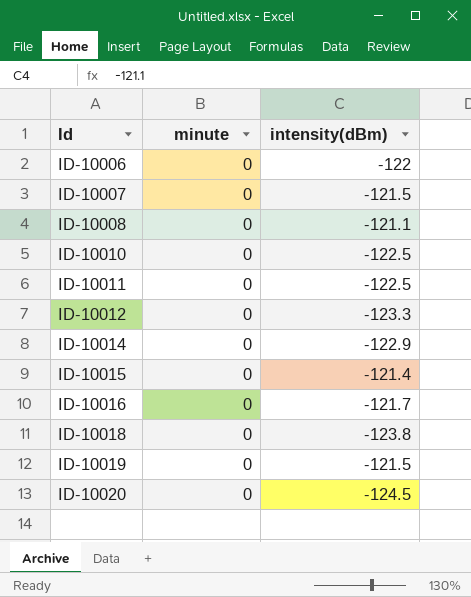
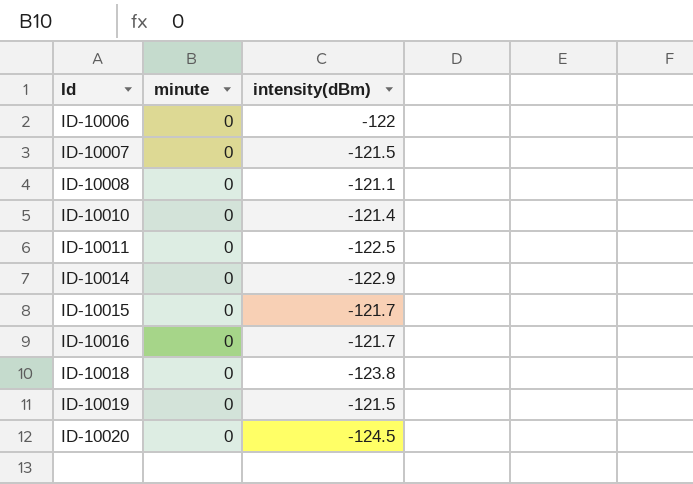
row ID-10012: 0 | -123.3 -> none
ID-10010 | intensity(dBm): -122.5 -> -121.4
ID-10015 | intensity(dBm): -121.4 -> -121.7

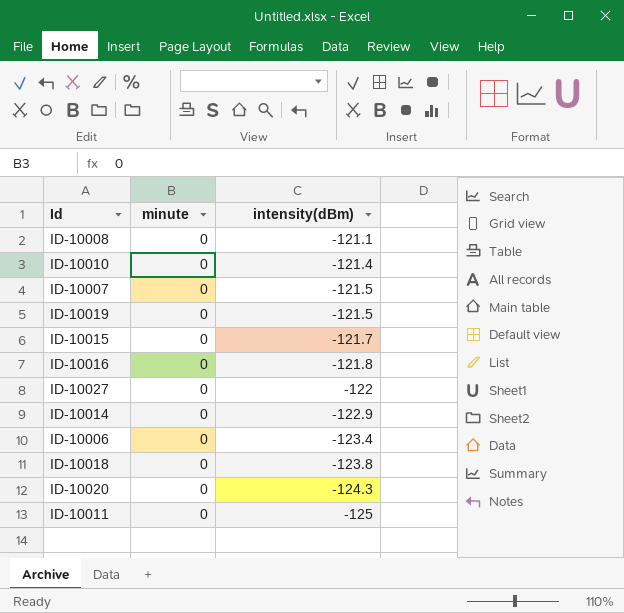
row order: Id ascending -> intensity(dBm) descending
ID-10016 | intensity(dBm): -121.7 -> -121.8
row ID-10027: none -> 0 | -122
ID-10006 | intensity(dBm): -122 -> -123.4
ID-10020 | intensity(dBm): -124.5 -> -124.3
ID-10011 | intensity(dBm): -122.5 -> -125

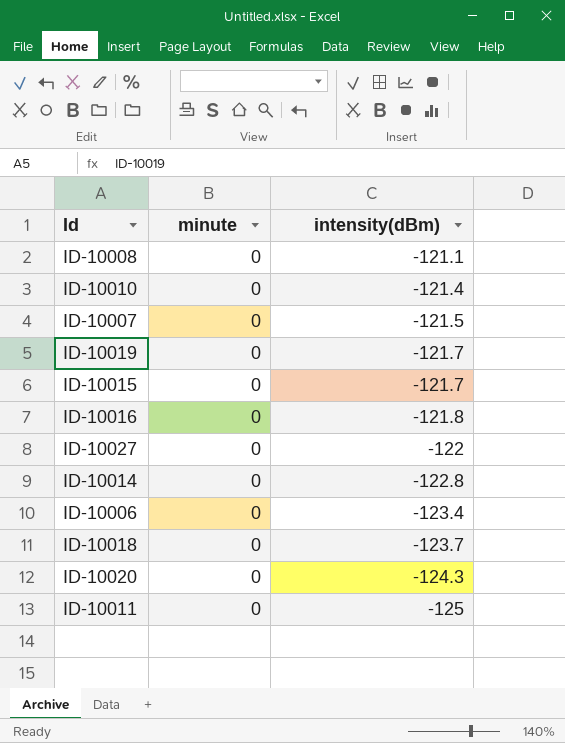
ID-10019 | intensity(dBm): -121.5 -> -121.7
ID-10014 | intensity(dBm): -122.9 -> -122.8
ID-10018 | intensity(dBm): -123.8 -> -123.7

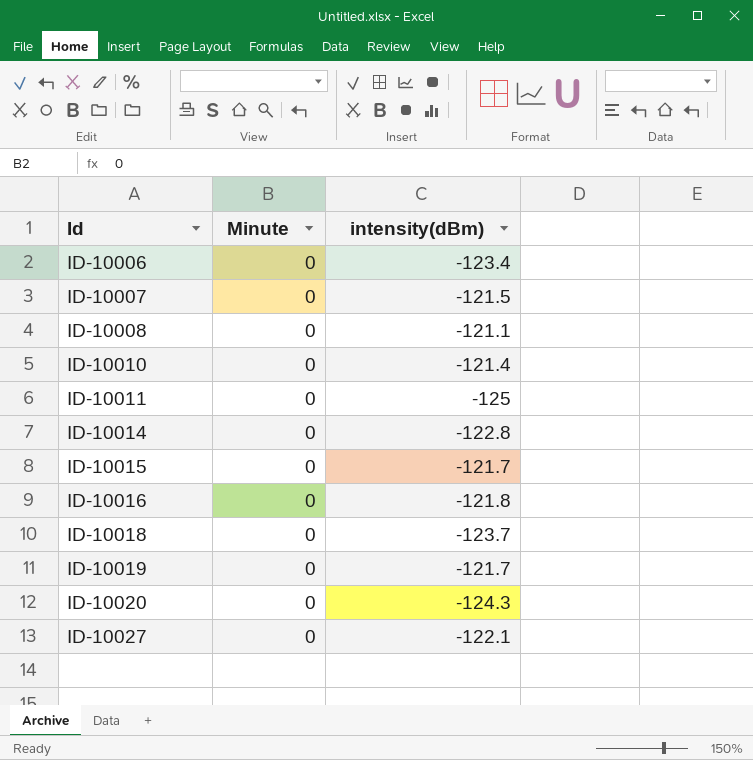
row order: intensity(dBm) descending -> Id ascending
column name: minute -> Minute
ID-10027 | intensity(dBm): -122 -> -122.1

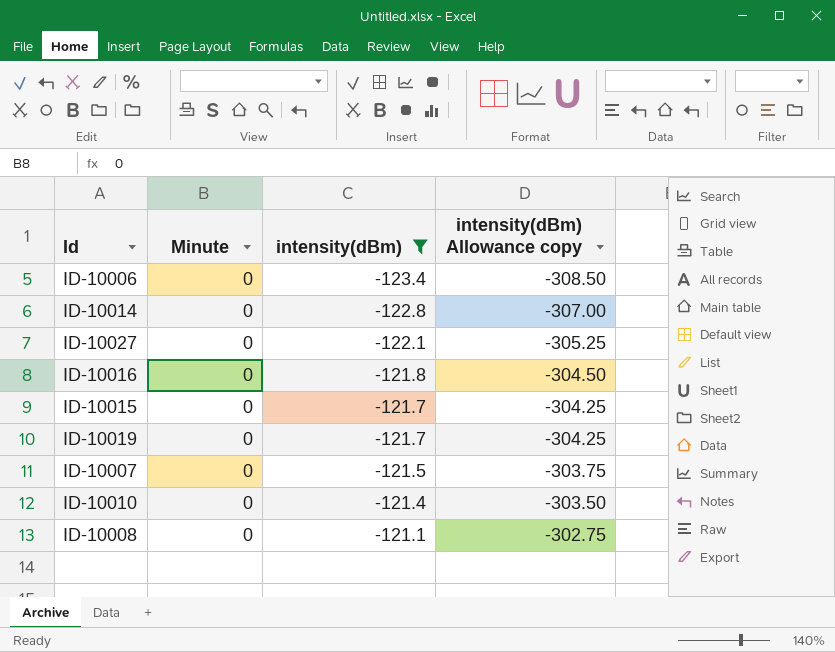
filter: none -> intensity(dBm) >= -123.4
row order: Id ascending -> intensity(dBm) ascending
column intensity(dBm) Allowance copy | formula: none -> [intensity(dBm)] * 2.5

